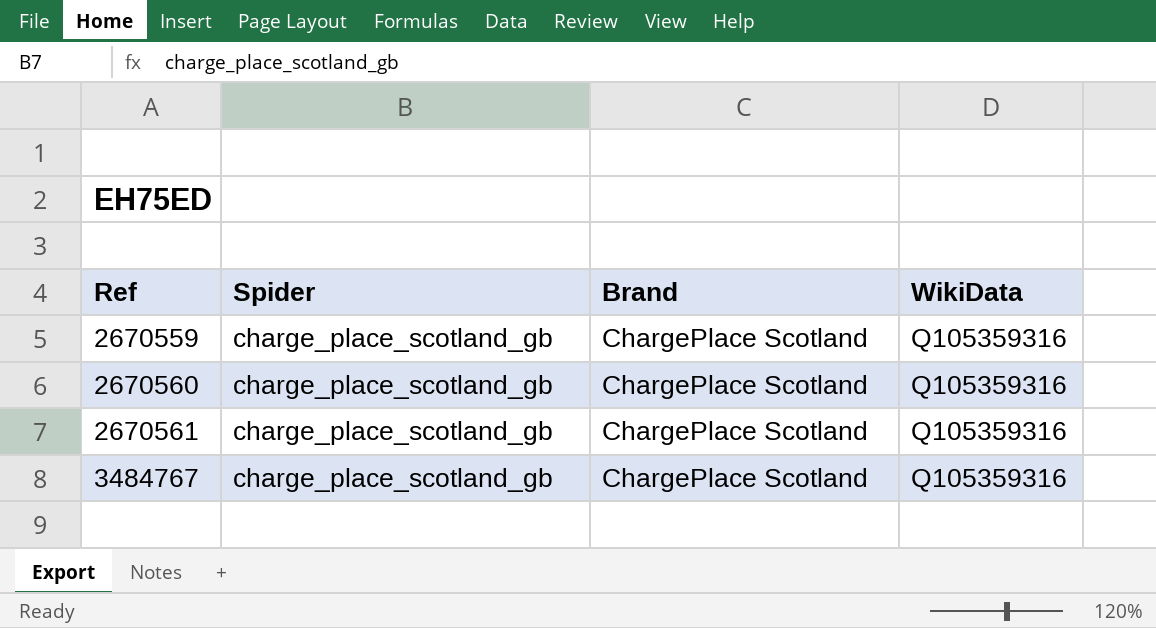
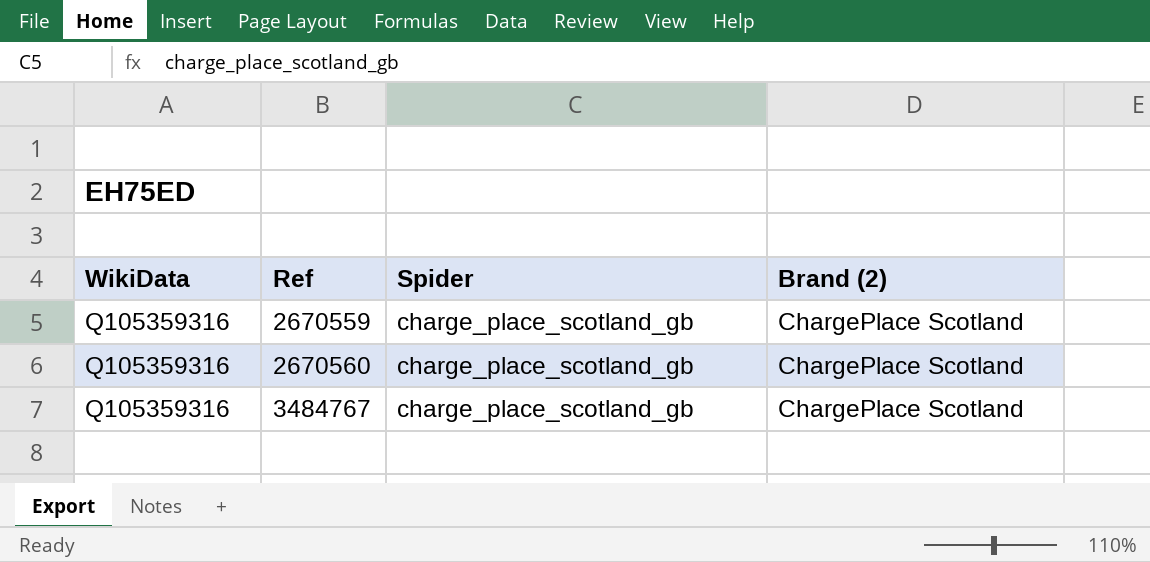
column WikiData | position: 4 -> 1
column name: Brand -> Brand (2)
row 2670561: charge_place_scotland_gb | ChargePlace Scotland | Q105359316 -> none

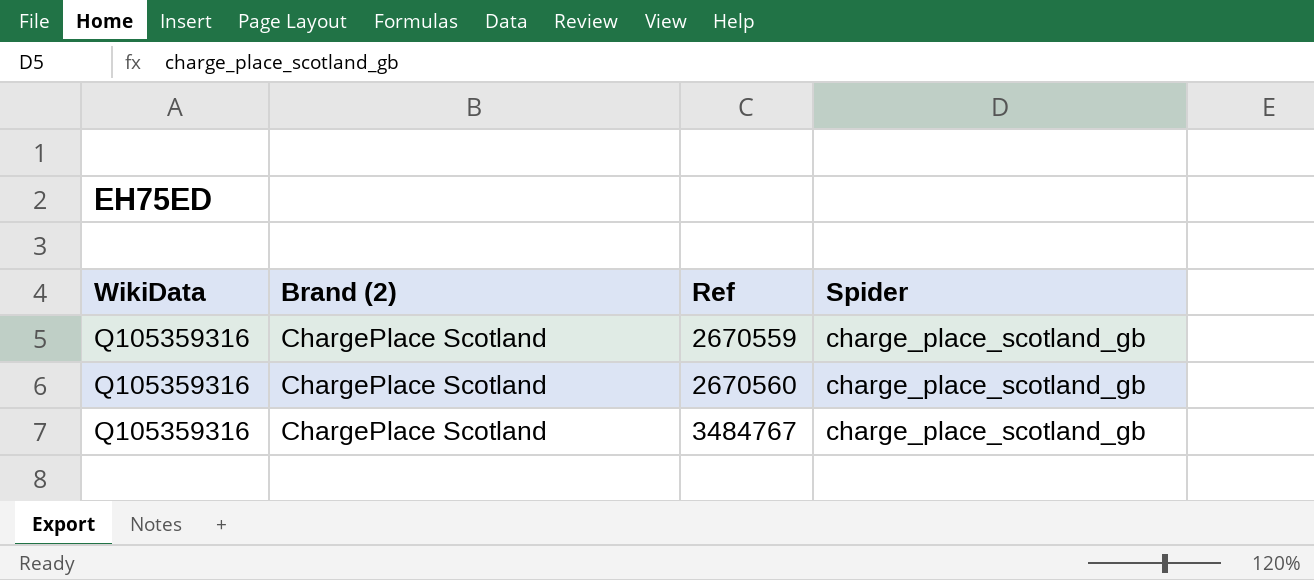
column Brand (2) | position: 4 -> 2

